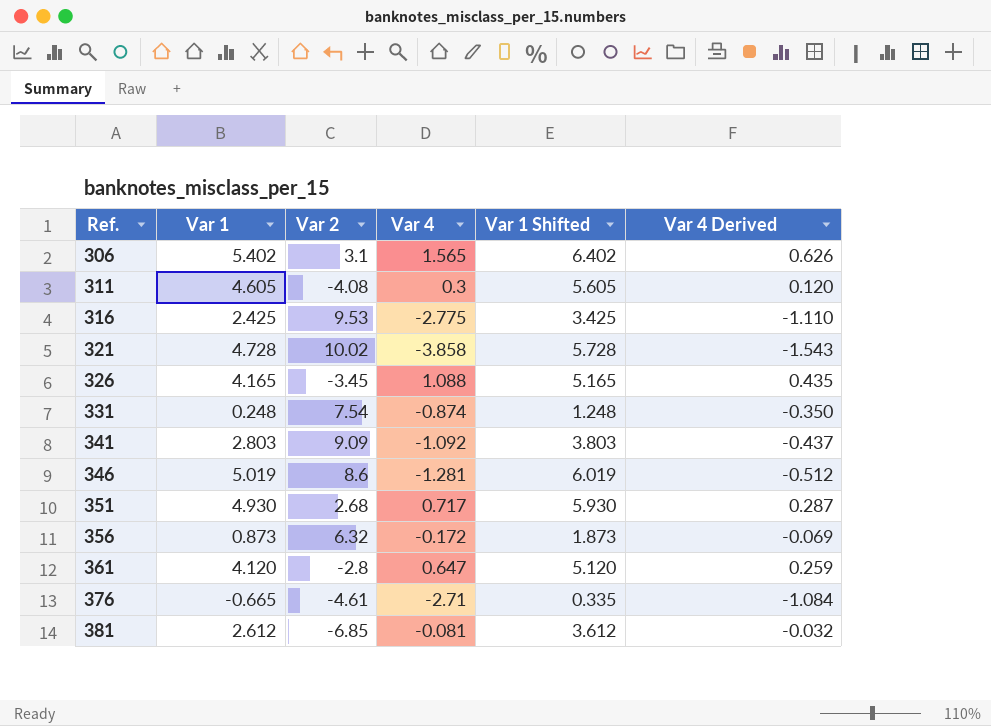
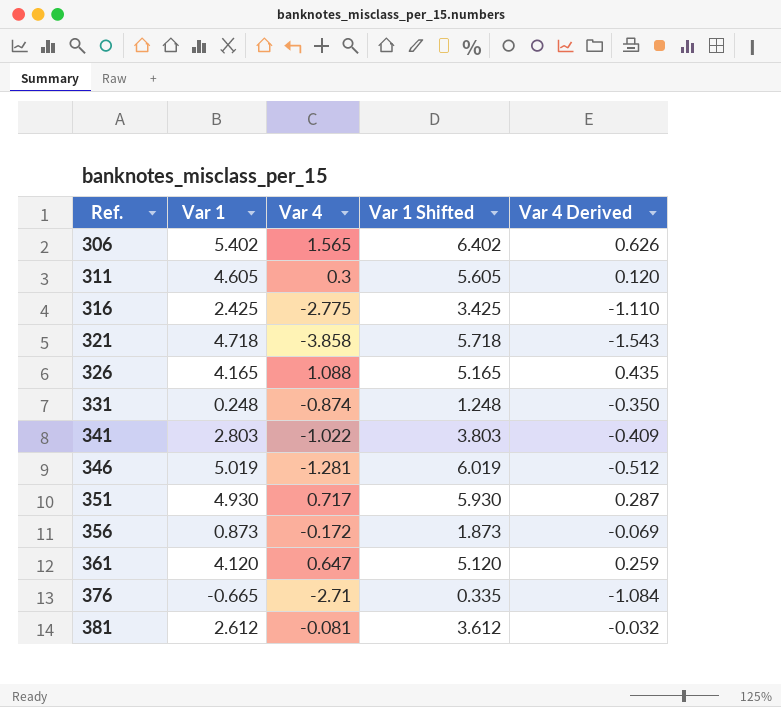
column Var 2 | position: 3 -> none
321 | Var 1: 4.728 -> 4.718
321 | Var 1 Shifted: 5.728 -> 5.718
341 | Var 4: -1.092 -> -1.022
341 | Var 4 Derived: -0.437 -> -0.409

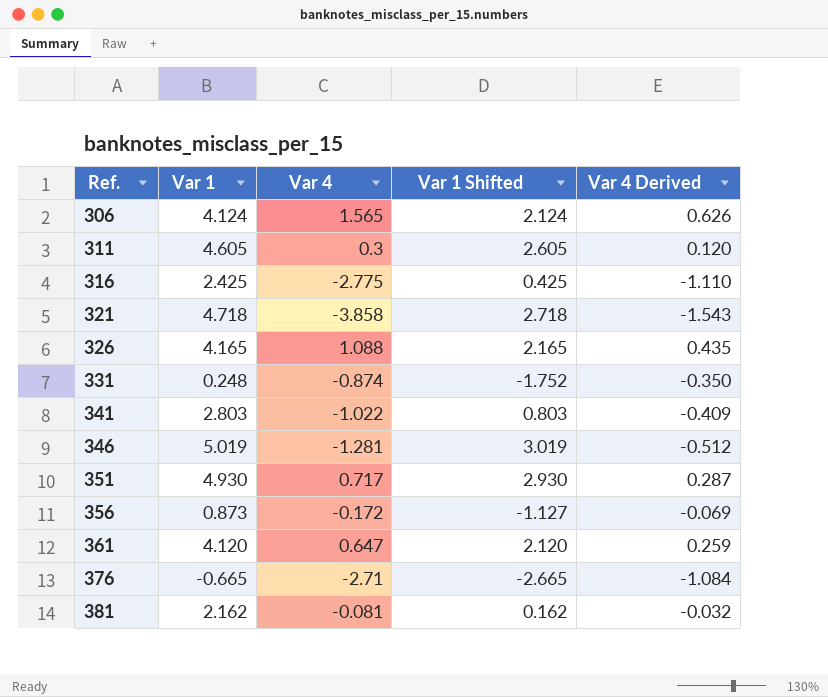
column Var 1 Shifted | formula: [Var 1] + 1 -> [Var 1] - 2
306 | Var 1: 5.402 -> 4.124
381 | Var 1: 2.612 -> 2.162

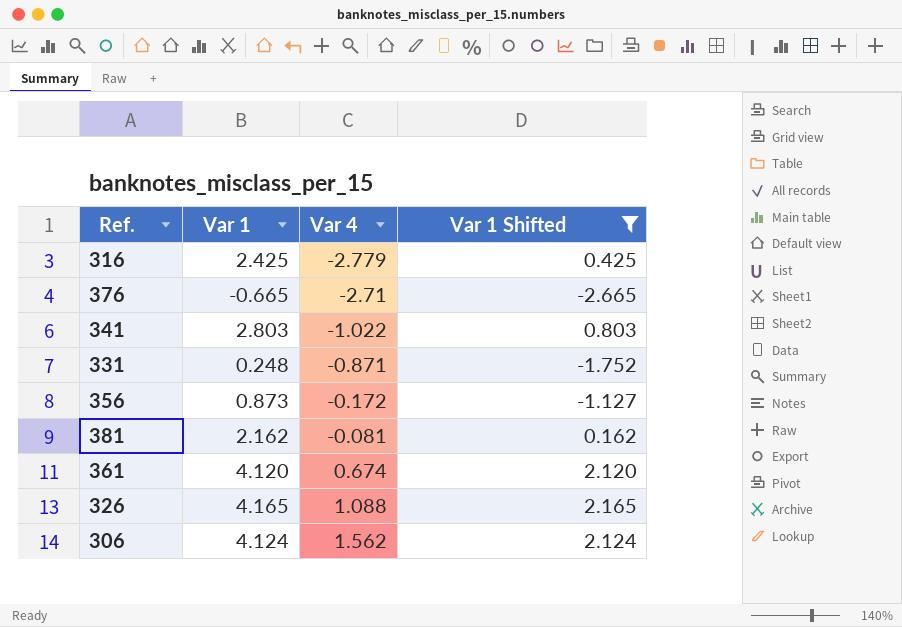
filter: none -> Var 1 Shifted <= 2.165
row order: Ref. ascending -> Var 4 ascending
column Var 4 Derived | formula: [Var 4] * 0.4 -> none
316 | Var 4: -2.775 -> -2.779
331 | Var 4: -0.874 -> -0.871
361 | Var 4: 0.647 -> 0.674
306 | Var 4: 1.565 -> 1.562

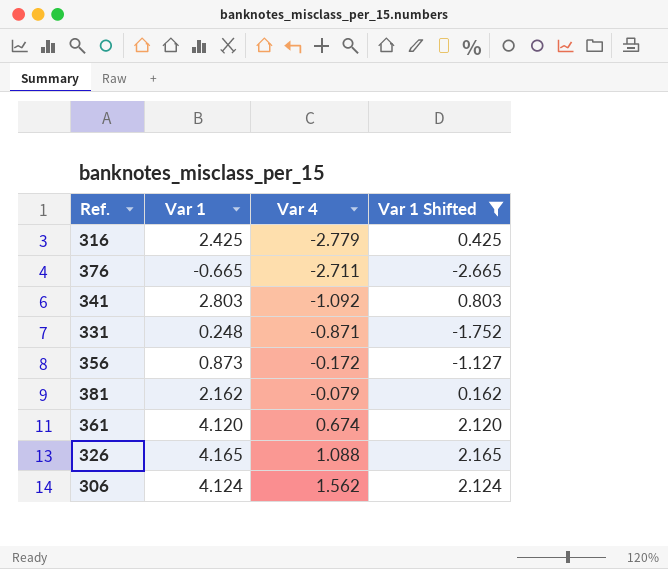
376 | Var 4: -2.71 -> -2.711
341 | Var 4: -1.022 -> -1.092
381 | Var 4: -0.081 -> -0.079

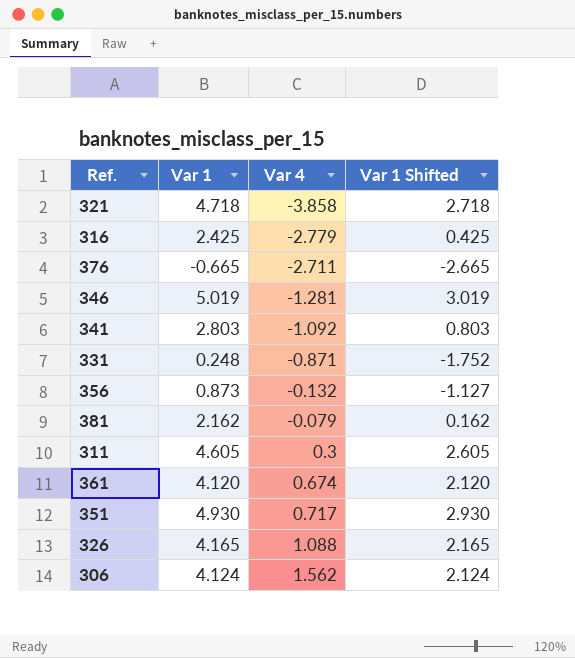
filter: Var 1 Shifted <= 2.165 -> none
356 | Var 4: -0.172 -> -0.132

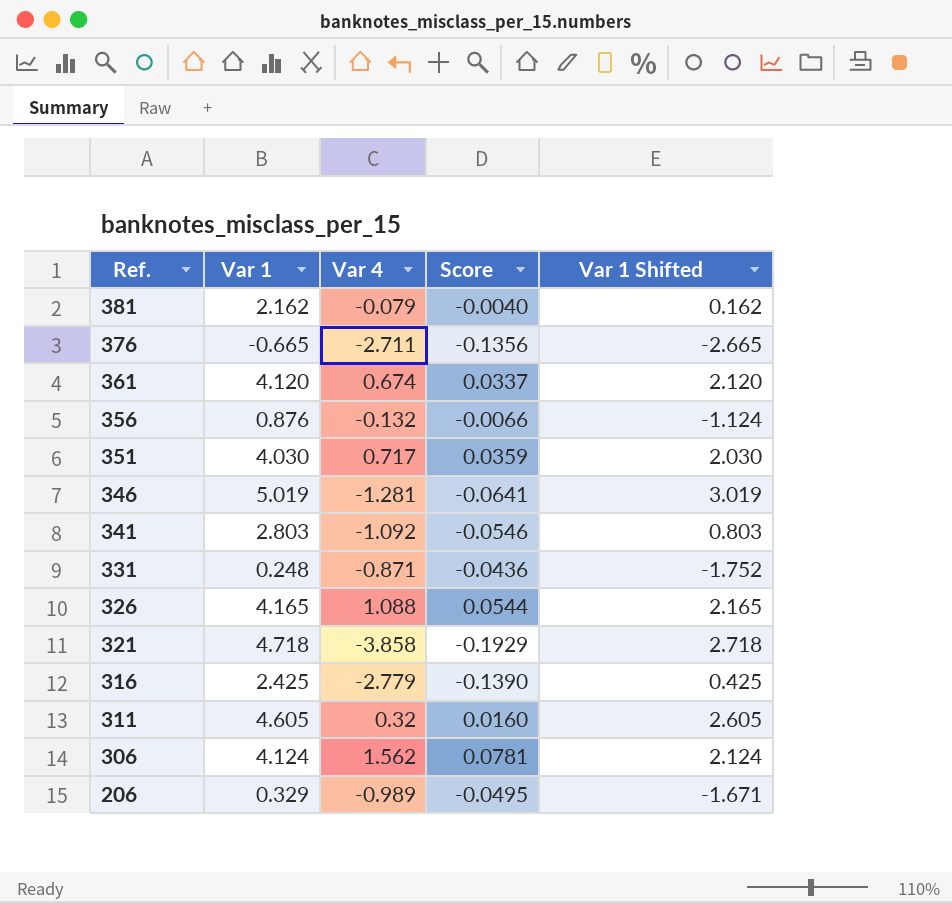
row order: Var 4 ascending -> Ref. descending
column Score | formula: none -> [Var 4] * 0.05
356 | Var 1: 0.873 -> 0.876
356 | Var 1 Shifted: -1.127 -> -1.124
351 | Var 1: 4.930 -> 4.030
351 | Var 1 Shifted: 2.930 -> 2.030
311 | Var 4: 0.3 -> 0.32
row 206: none -> 0.329 | -0.989 | -0.0495 | -1.671

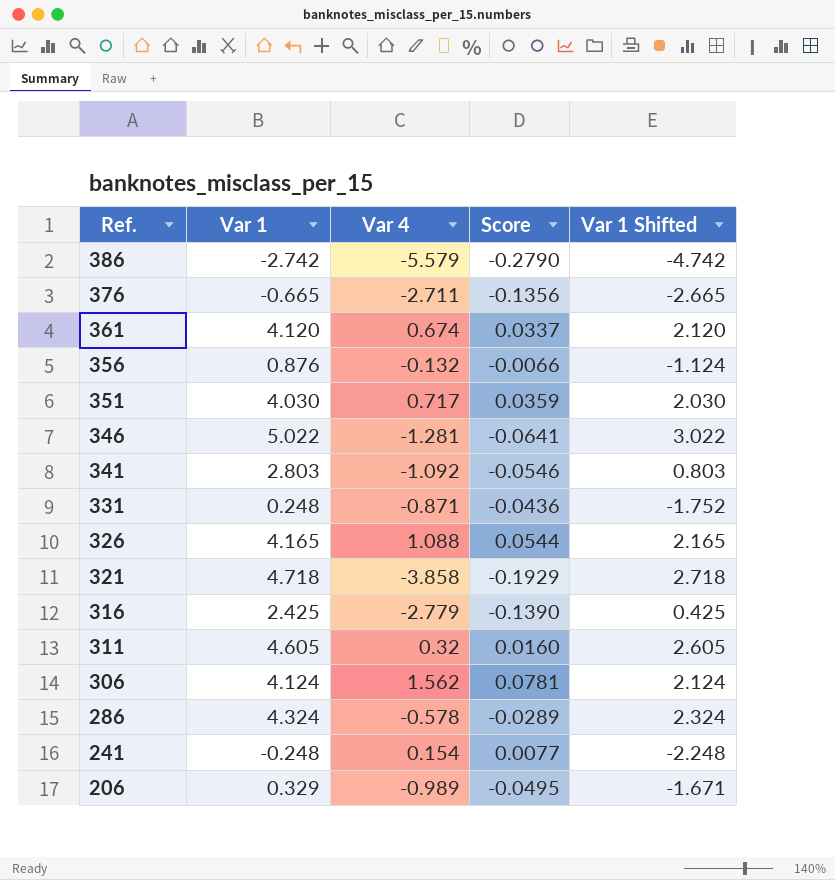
row 381: 2.162 | -0.079 | -0.0040 | 0.162 -> none
row 386: none -> -2.742 | -5.579 | -0.2790 | -4.742
346 | Var 1: 5.019 -> 5.022
346 | Var 1 Shifted: 3.019 -> 3.022
row 286: none -> 4.324 | -0.578 | -0.0289 | 2.324
row 241: none -> -0.248 | 0.154 | 0.0077 | -2.248

